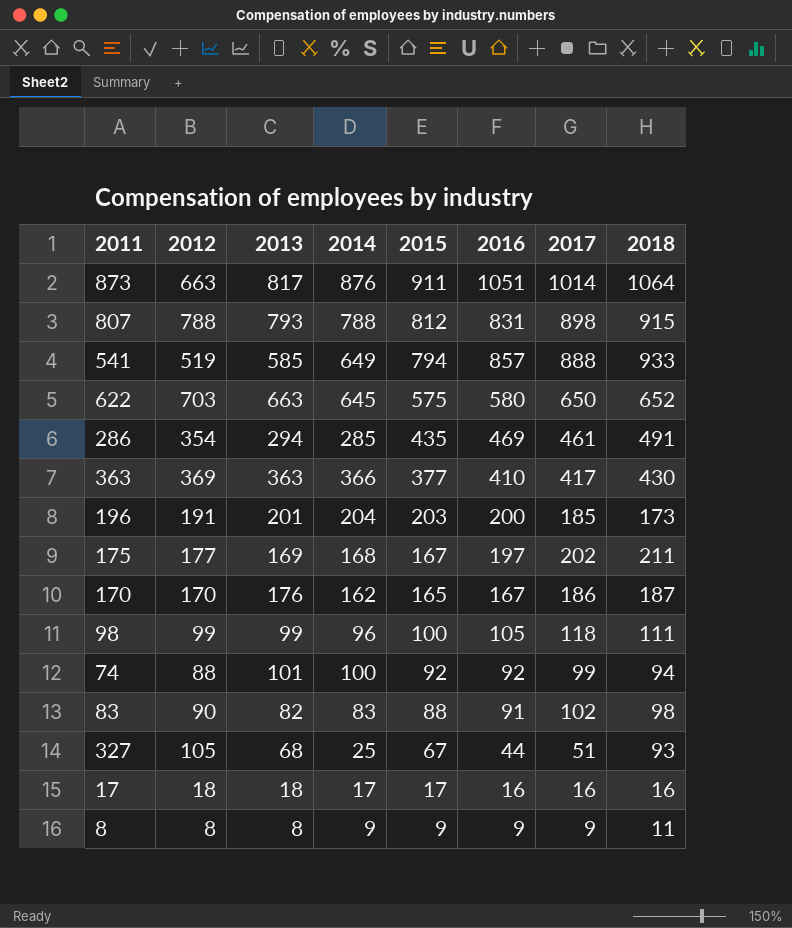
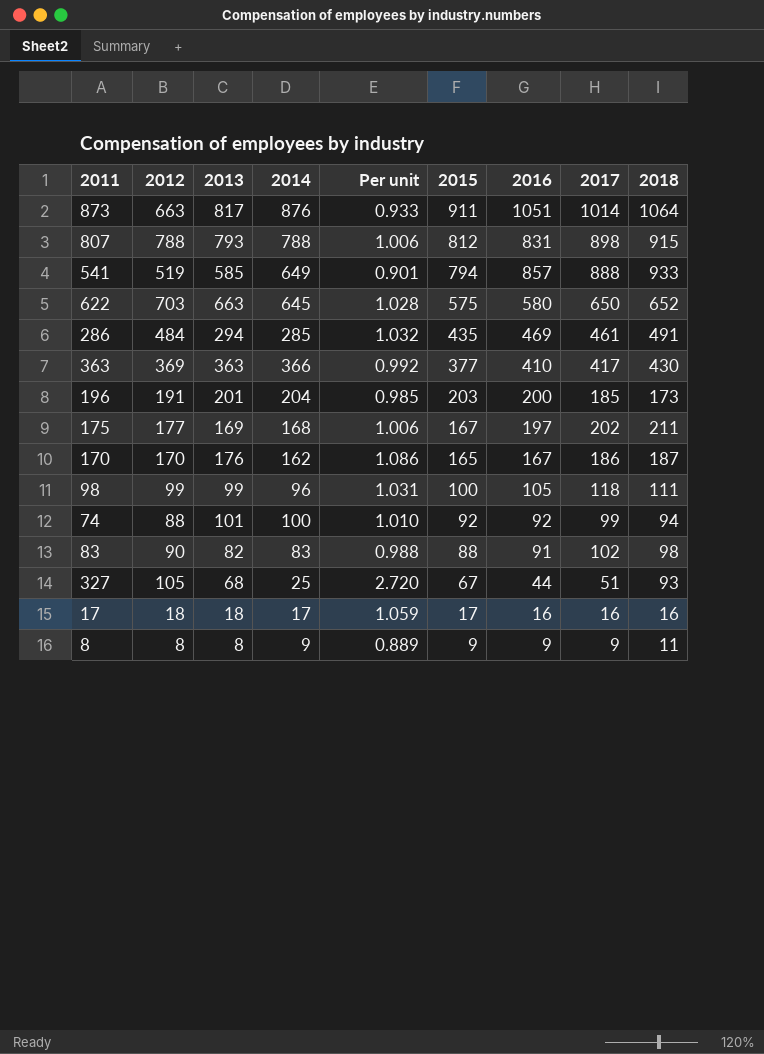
column Per unit | formula: none -> [2013] / [2014]
286 | 2012: 354 -> 484

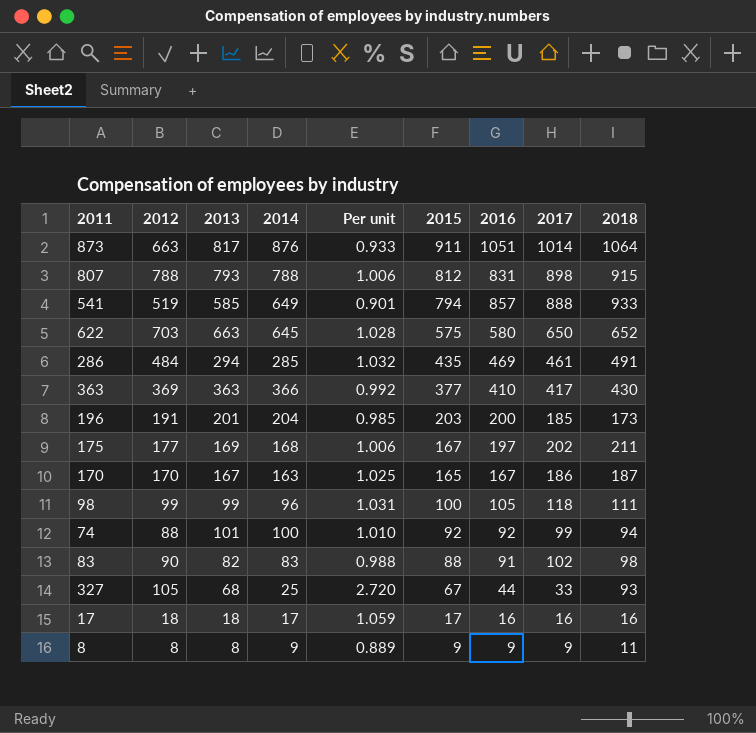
170 | 2013: 176 -> 167
170 | 2014: 162 -> 163
170 | Per unit: 1.086 -> 1.025
327 | 2017: 51 -> 33

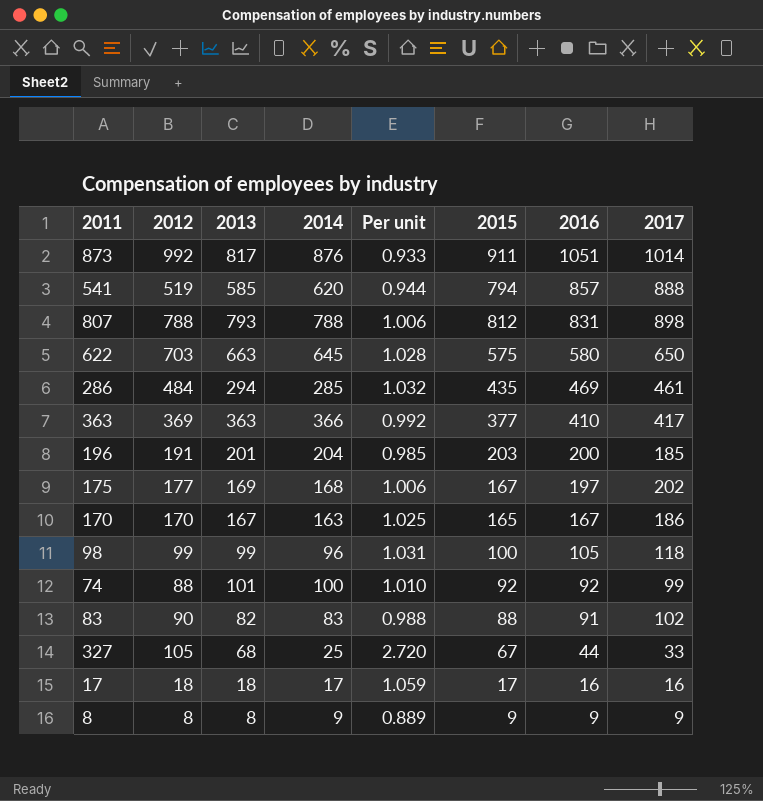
row order: 2015 descending -> 2016 descending
column 2018 | position: 9 -> none
873 | 2012: 663 -> 992
541 | 2014: 649 -> 620
541 | Per unit: 0.901 -> 0.944

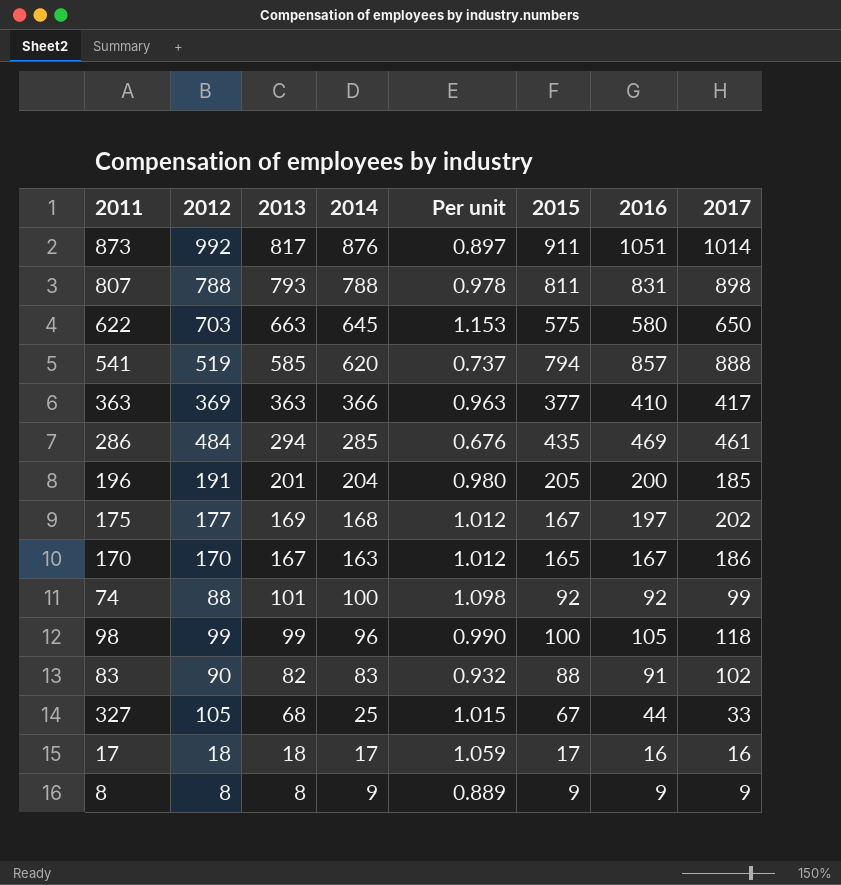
row order: 2016 descending -> 2013 descending
column Per unit | formula: [2013] / [2014] -> [2013] / [2015]
807 | 2015: 812 -> 811
196 | 2015: 203 -> 205

